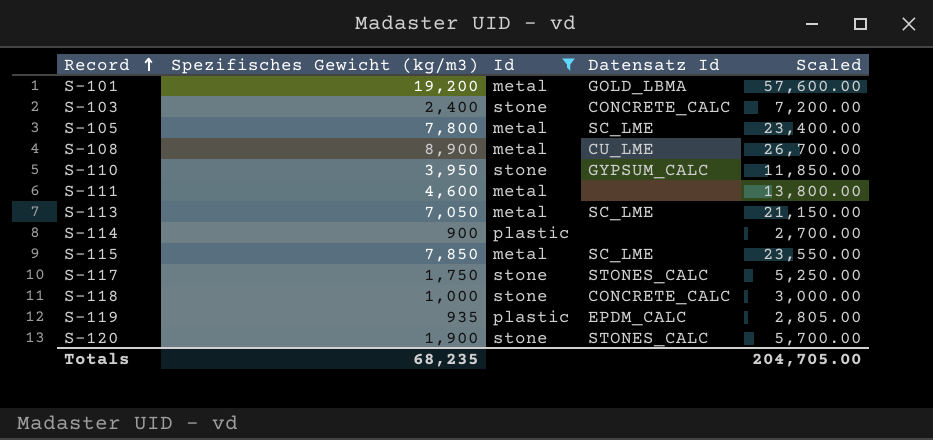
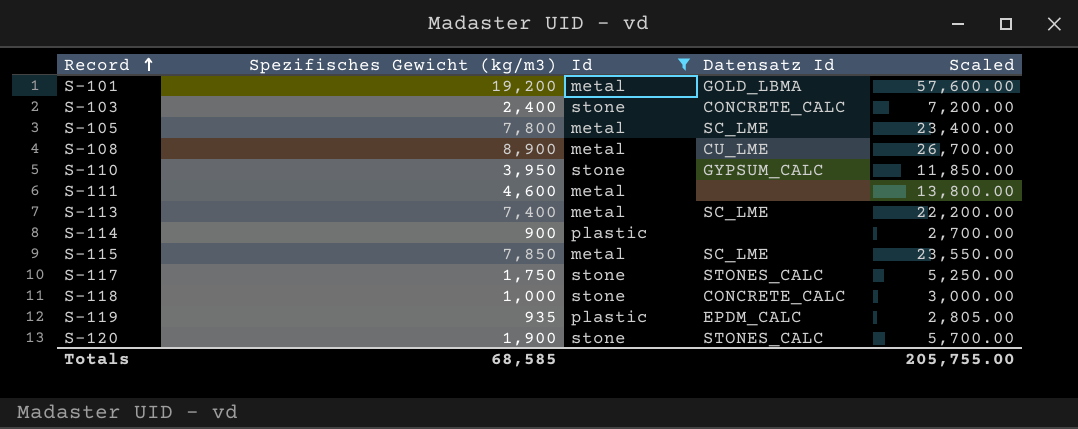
S-113 | Spezifisches Gewicht (kg/m3): 7,050 -> 7,400
S-113 | Scaled: 21,150.00 -> 22,200.00
Totals | Spezifisches Gewicht (kg/m3): 68,235 -> 68,585
Totals | Scaled: 204,705.00 -> 205,755.00

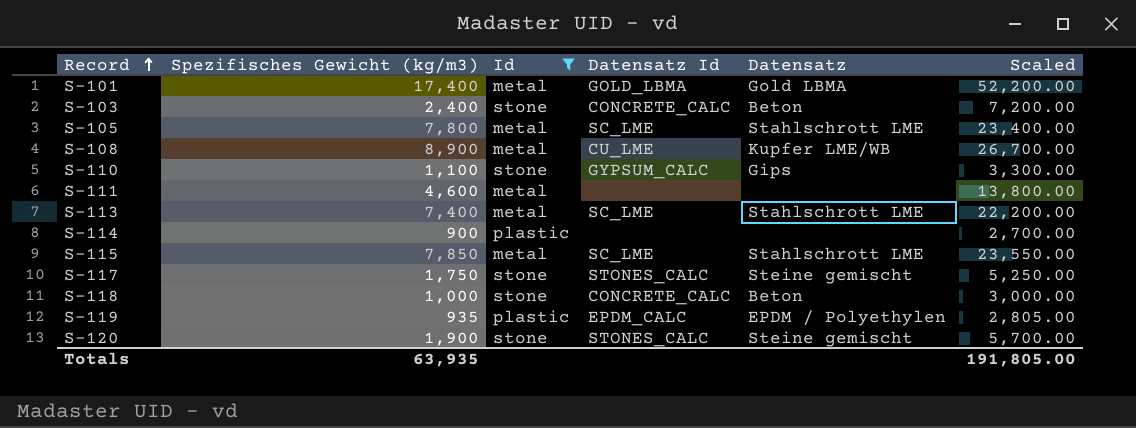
column Datensatz | position: none -> 5
S-101 | Spezifisches Gewicht (kg/m3): 19,200 -> 17,400
S-101 | Scaled: 57,600.00 -> 52,200.00
S-110 | Spezifisches Gewicht (kg/m3): 3,950 -> 1,100
S-110 | Scaled: 11,850.00 -> 3,300.00
Totals | Spezifisches Gewicht (kg/m3): 68,585 -> 63,935
Totals | Scaled: 205,755.00 -> 191,805.00

